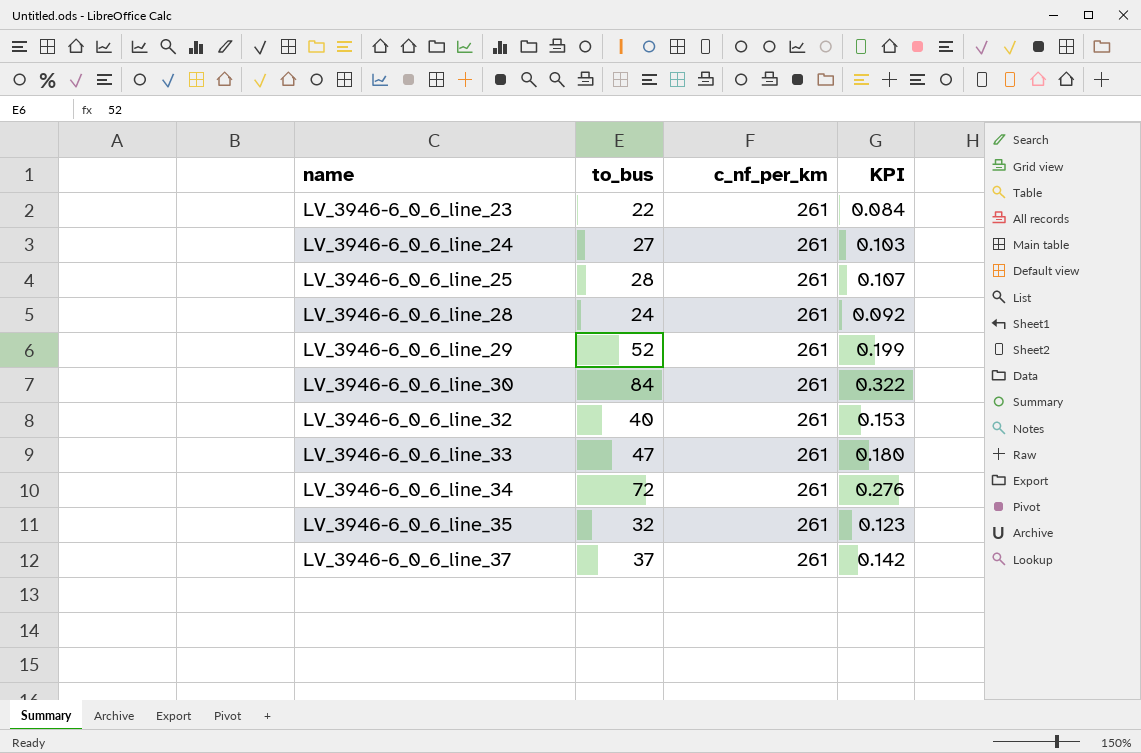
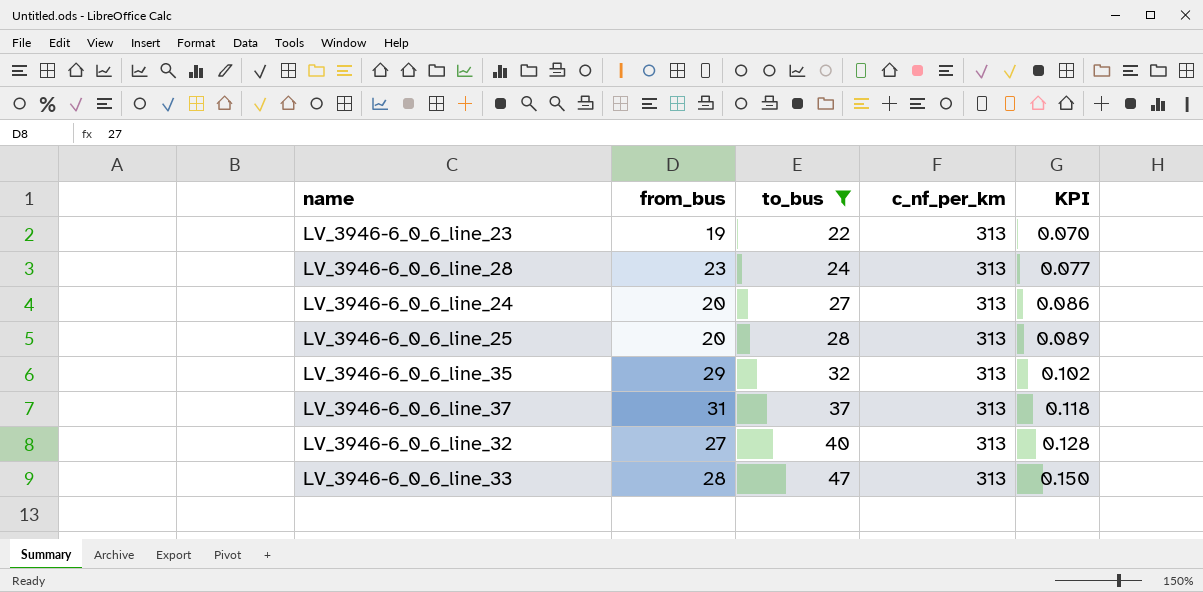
filter: none -> to_bus <= 47
row order: name ascending -> to_bus ascending
column from_bus | position: none -> 2
LV_3946-6_0_6_line_23 | c_nf_per_km: 261 -> 313
LV_3946-6_0_6_line_23 | KPI: 0.084 -> 0.070
LV_3946-6_0_6_line_28 | c_nf_per_km: 261 -> 313
LV_3946-6_0_6_line_28 | KPI: 0.092 -> 0.077
LV_3946-6_0_6_line_24 | c_nf_per_km: 261 -> 313
LV_3946-6_0_6_line_24 | KPI: 0.103 -> 0.086
LV_3946-6_0_6_line_25 | c_nf_per_km: 261 -> 313
LV_3946-6_0_6_line_25 | KPI: 0.107 -> 0.089
LV_3946-6_0_6_line_35 | c_nf_per_km: 261 -> 313
LV_3946-6_0_6_line_35 | KPI: 0.123 -> 0.102
LV_3946-6_0_6_line_37 | c_nf_per_km: 261 -> 313
LV_3946-6_0_6_line_37 | KPI: 0.142 -> 0.118
LV_3946-6_0_6_line_32 | c_nf_per_km: 261 -> 313
LV_3946-6_0_6_line_32 | KPI: 0.153 -> 0.128
LV_3946-6_0_6_line_33 | c_nf_per_km: 261 -> 313
LV_3946-6_0_6_line_33 | KPI: 0.180 -> 0.150

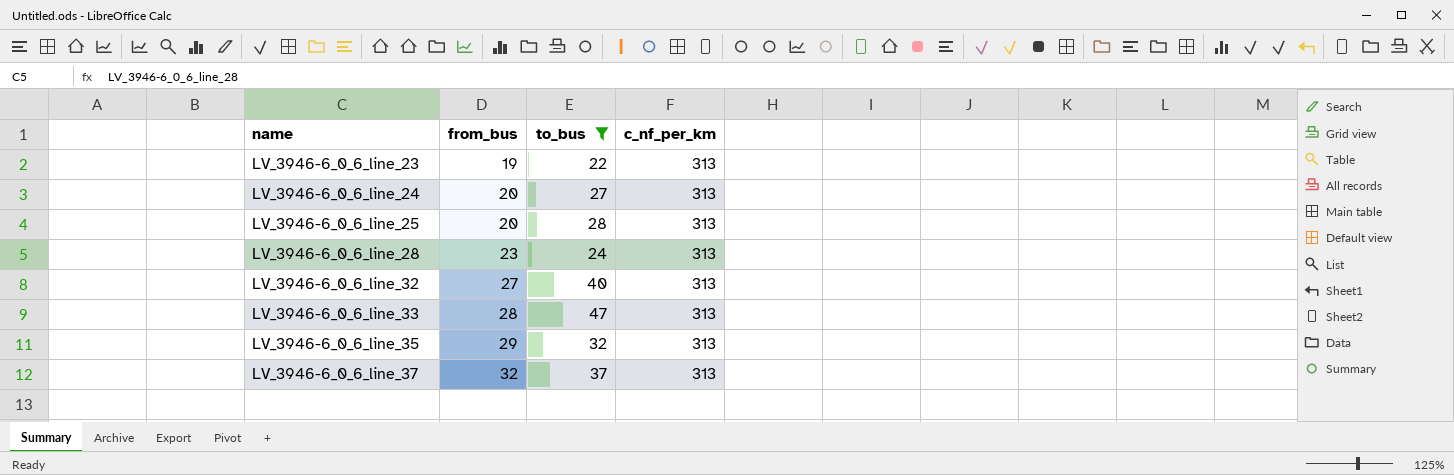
row order: to_bus ascending -> name ascending
column KPI | formula: [to_bus] / [c_nf_per_km] -> none
LV_3946-6_0_6_line_37 | from_bus: 31 -> 32

